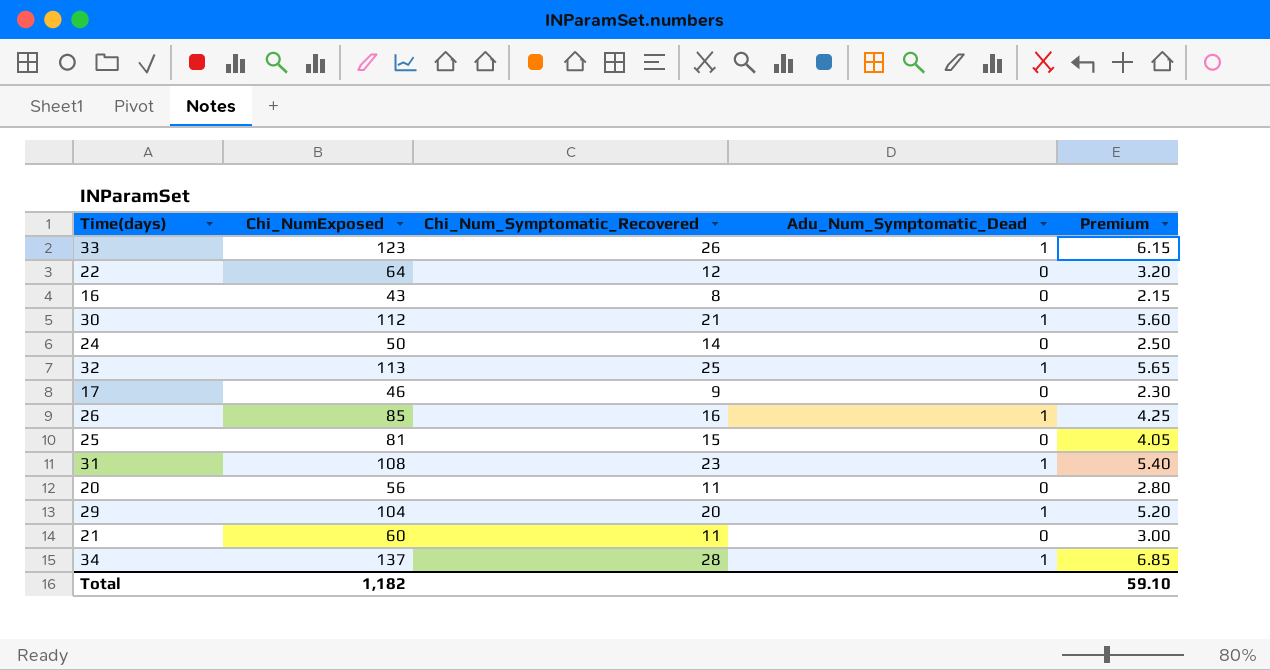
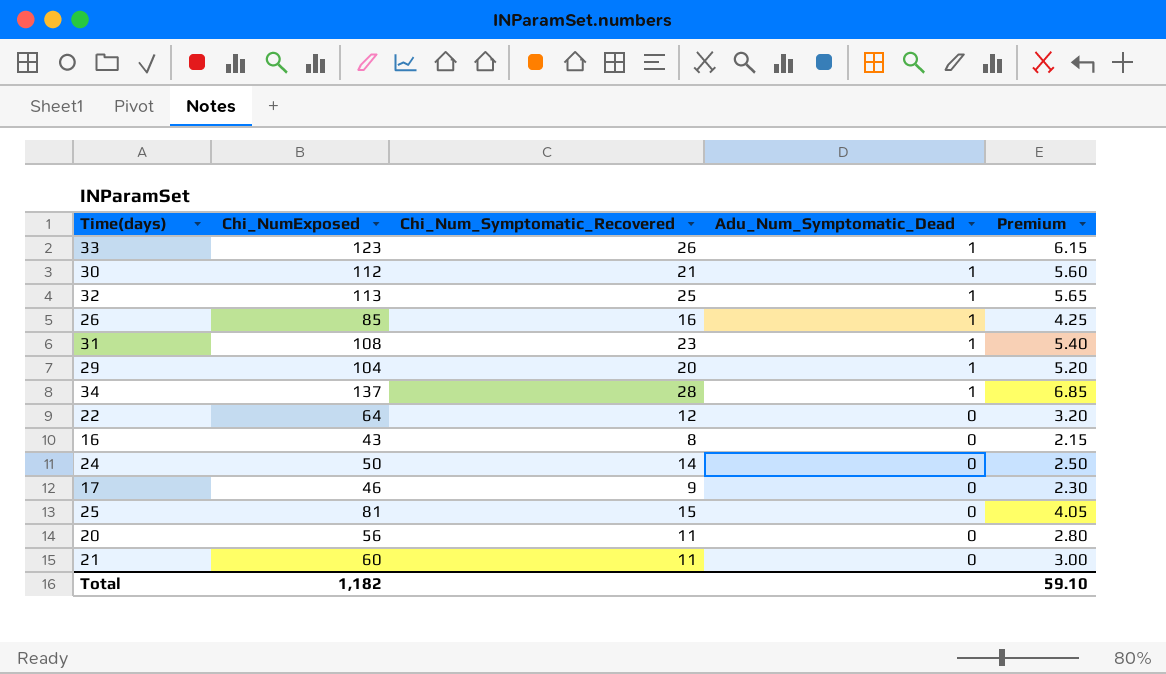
row order: none -> Adu_Num_Symptomatic_Dead descending

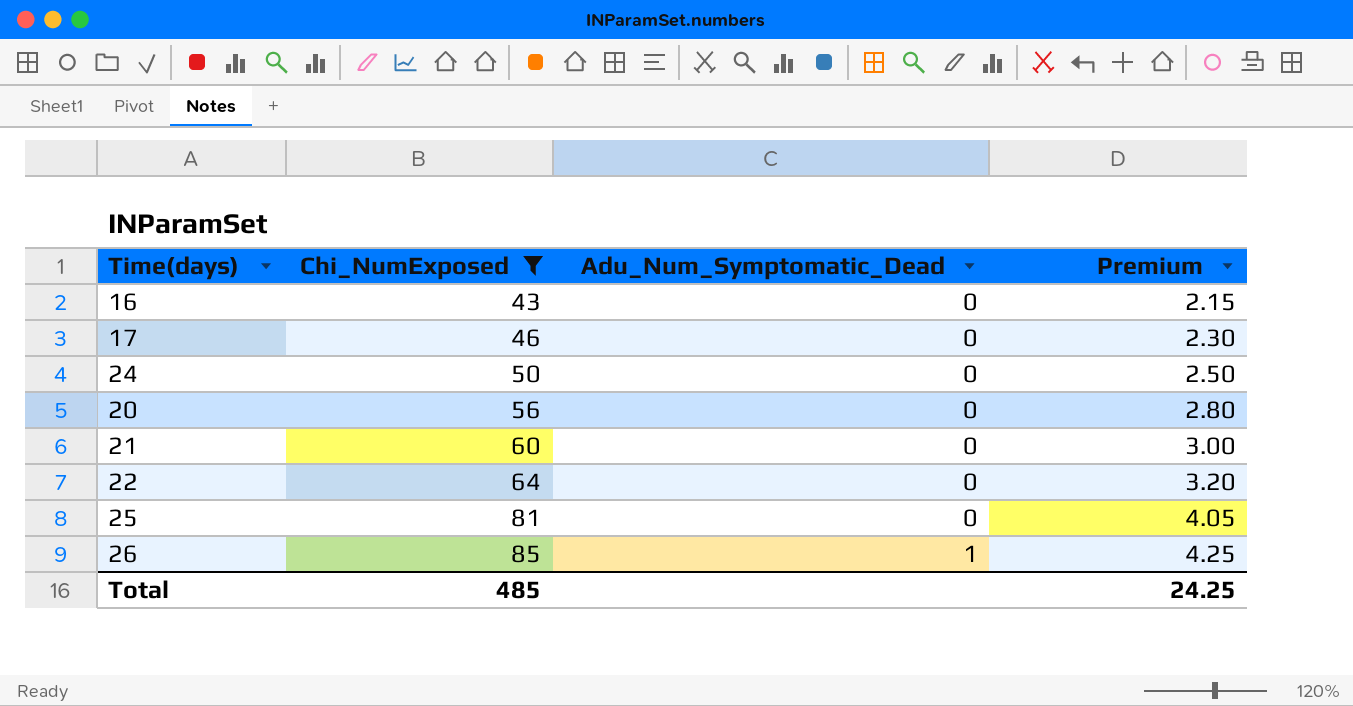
filter: none -> Chi_NumExposed <= 85
row order: Adu_Num_Symptomatic_Dead descending -> Chi_NumExposed ascending
column Chi_Num_Symptomatic_Recovered | position: 3 -> none
Total | Chi_NumExposed: 1,182 -> 485
Total | Premium: 59.10 -> 24.25

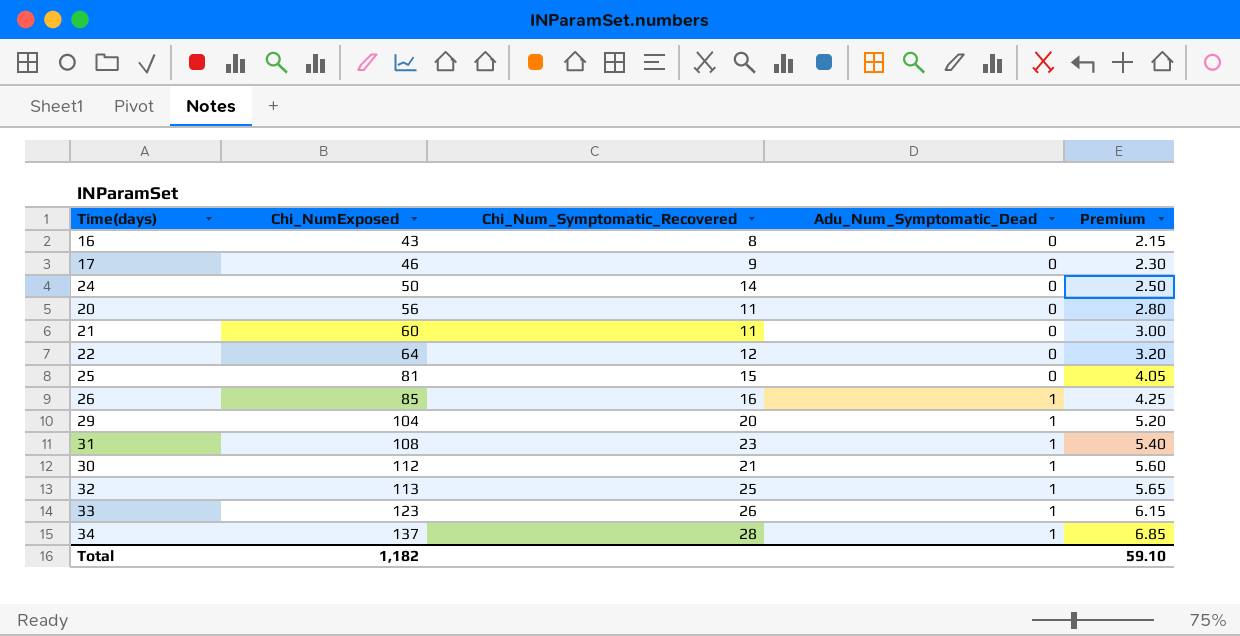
filter: Chi_NumExposed <= 85 -> none
column Chi_Num_Symptomatic_Recovered | position: none -> 3
Total | Chi_NumExposed: 485 -> 1,182
Total | Premium: 24.25 -> 59.10

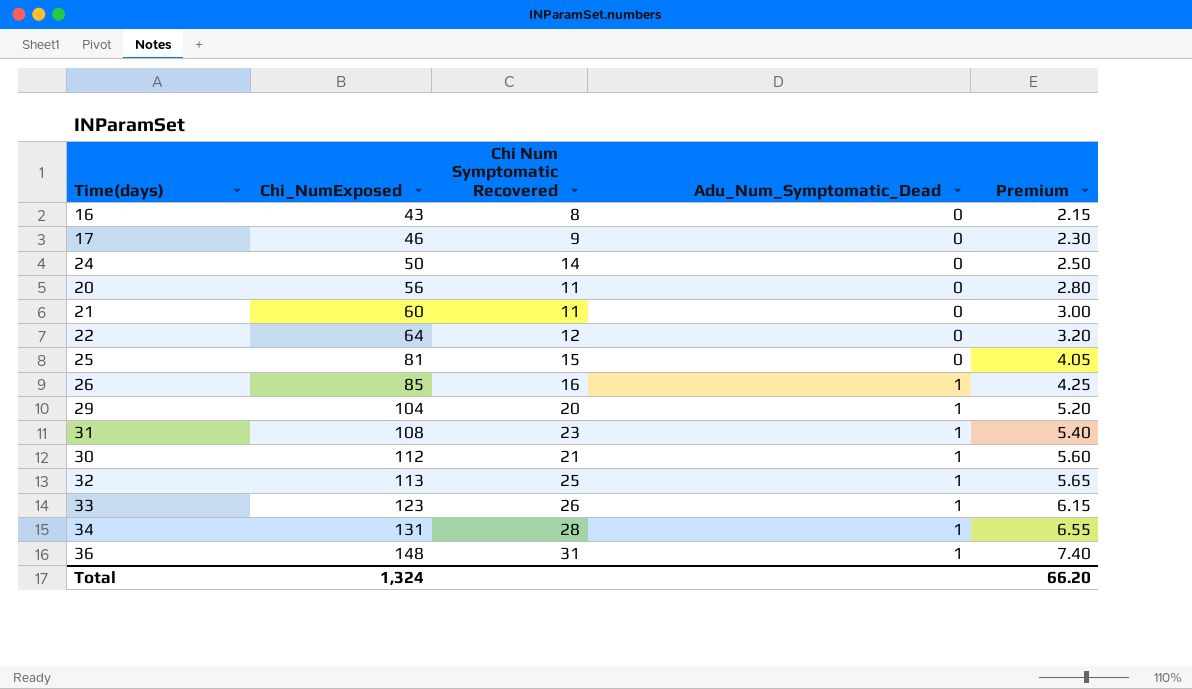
column name: Chi_Num_Symptomatic_Recovered -> Chi Num Symptomatic Recovered
34 | Chi_NumExposed: 137 -> 131
34 | Premium: 6.85 -> 6.55
row 36: none -> 148 | 31 | 1 | 7.40
Total | Chi_NumExposed: 1,182 -> 1,324
Total | Premium: 59.10 -> 66.20

